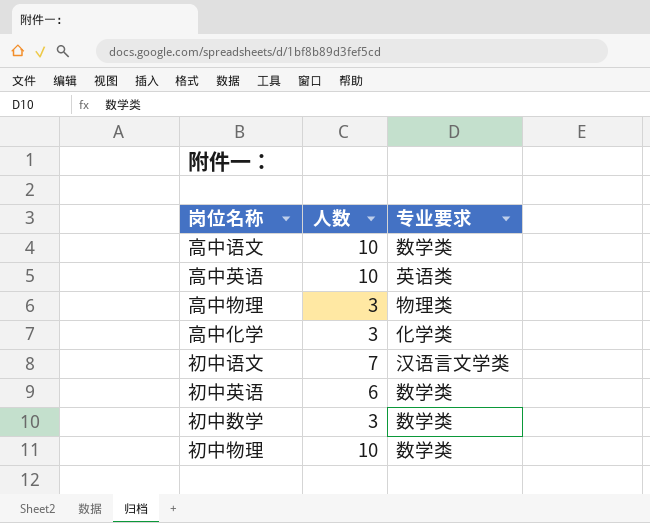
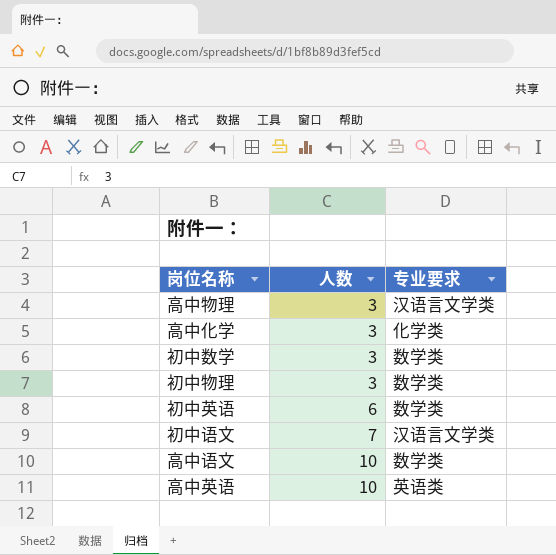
row order: none -> 人数 ascending
高中物理 | 专业要求: 物理类 -> 汉语言文学类
初中物理 | 人数: 10 -> 3

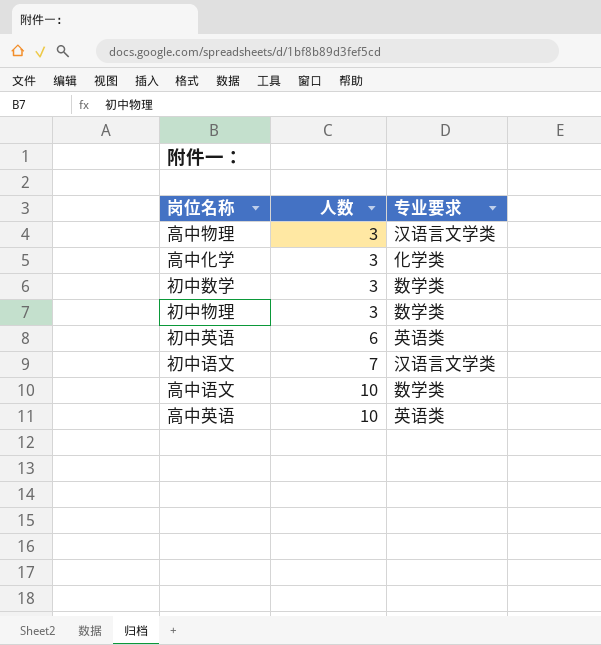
初中英语 | 专业要求: 数学类 -> 英语类

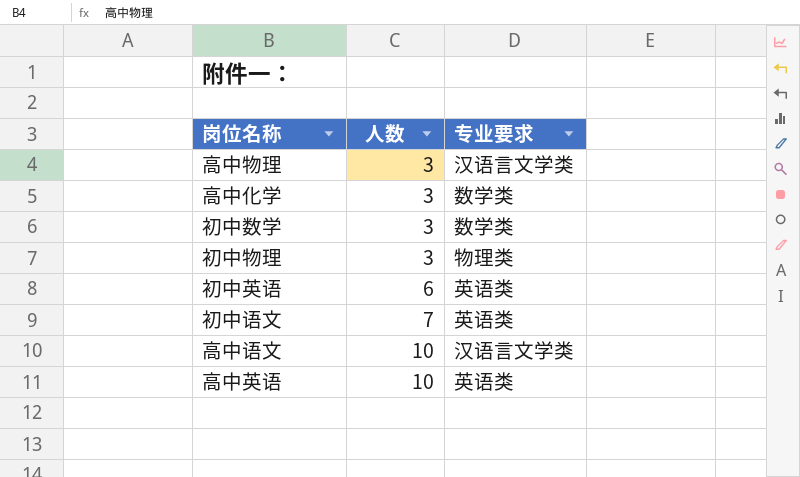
高中化学 | 专业要求: 化学类 -> 数学类
初中物理 | 专业要求: 数学类 -> 物理类
初中语文 | 专业要求: 汉语言文学类 -> 英语类
高中语文 | 专业要求: 数学类 -> 汉语言文学类

